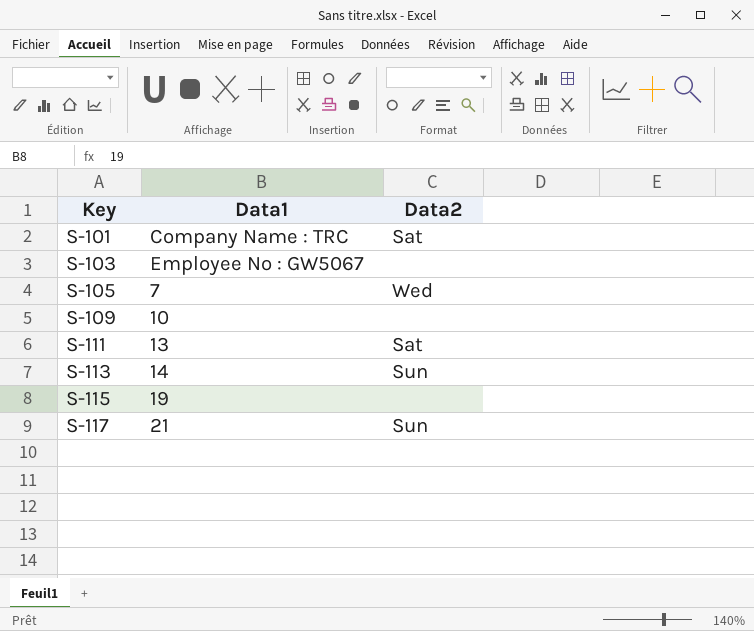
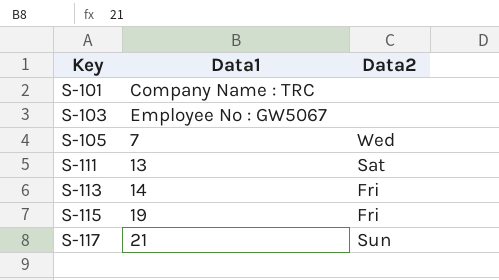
row S-109: 10 | none -> none
S-101 | Data2: Sat -> none
S-113 | Data2: Sun -> Fri
S-115 | Data2: none -> Fri

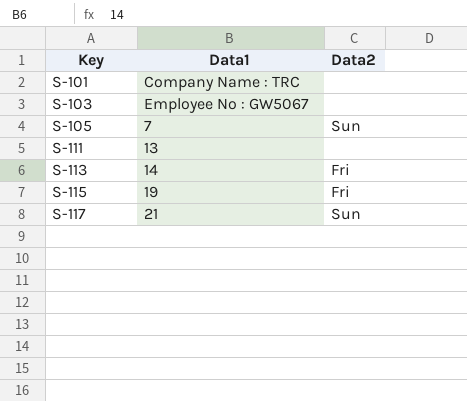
S-105 | Data2: Wed -> Sun
S-111 | Data2: Sat -> none

